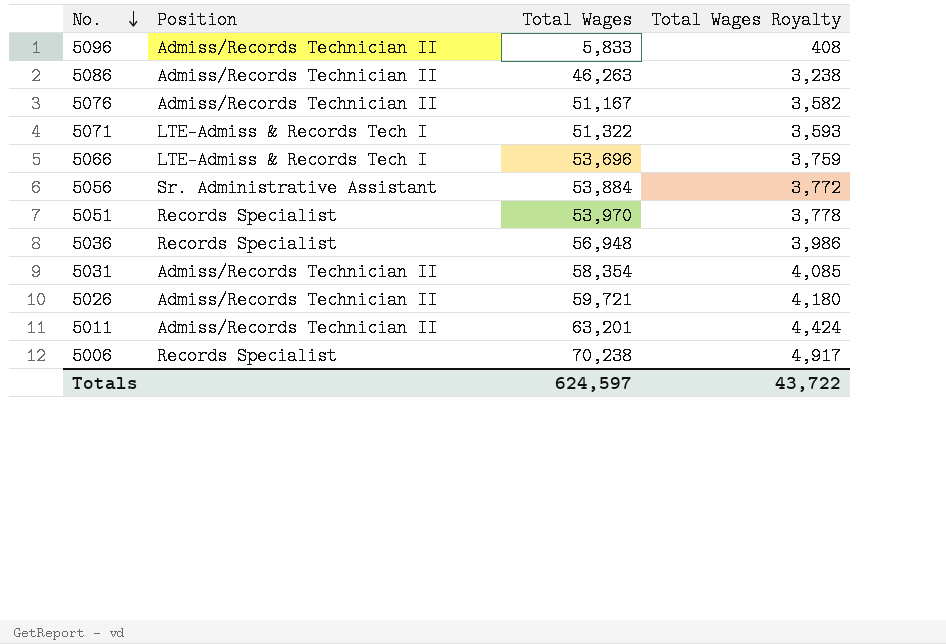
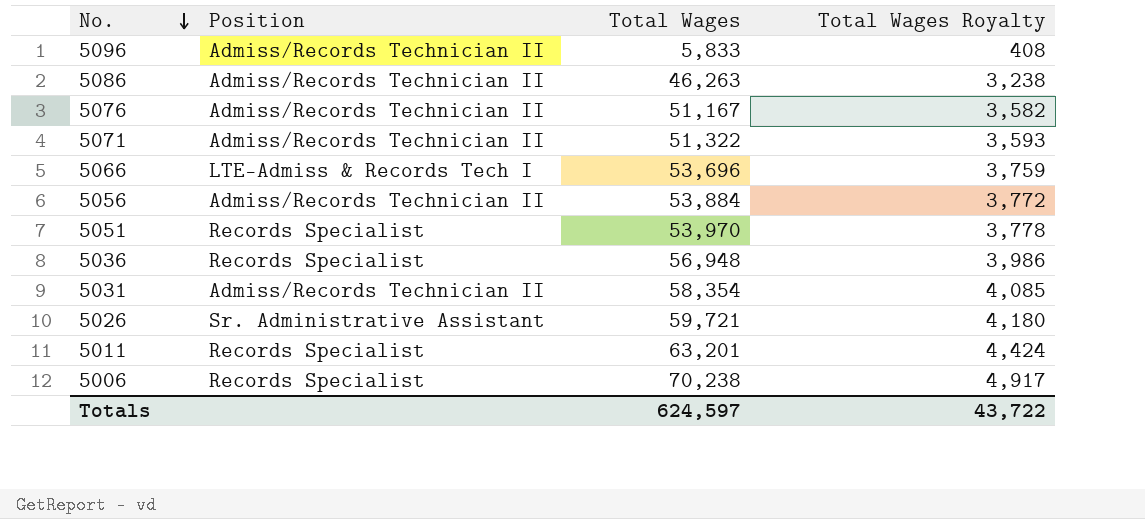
5071 | Position: LTE-Admiss & Records Tech I -> Admiss/Records Technician II
5056 | Position: Sr. Administrative Assistant -> Admiss/Records Technician II
5026 | Position: Admiss/Records Technician II -> Sr. Administrative Assistant
5011 | Position: Admiss/Records Technician II -> Records Specialist

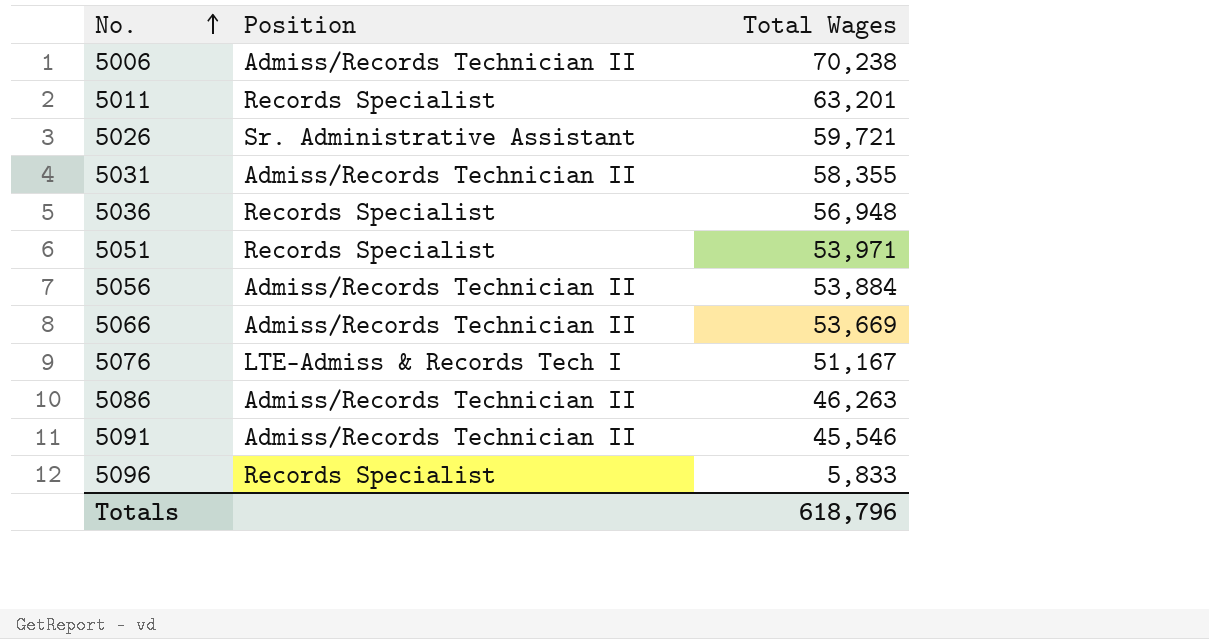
row order: No. descending -> No. ascending
column Total Wages Royalty | formula: [Total Wages] * 0.07 -> none
row 5071: Admiss/Records Technician II | 51,322 | 3,593 -> none
5006 | Position: Records Specialist -> Admiss/Records Technician II
5031 | Total Wages: 58,354 -> 58,355
5051 | Total Wages: 53,970 -> 53,971
5066 | Position: LTE-Admiss & Records Tech I -> Admiss/Records Technician II
5066 | Total Wages: 53,696 -> 53,669
5076 | Position: Admiss/Records Technician II -> LTE-Admiss & Records Tech I
row 5091: none -> Admiss/Records Technician II | 45,546
5096 | Position: Admiss/Records Technician II -> Records Specialist
Totals | Total Wages: 624,597 -> 618,796

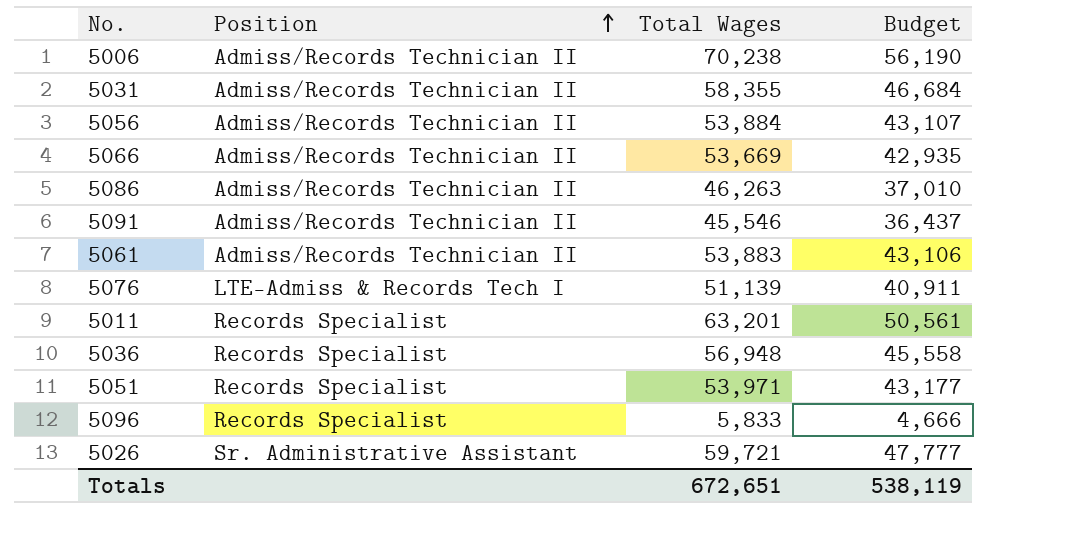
row order: No. ascending -> Position ascending
column Budget | formula: none -> [Total Wages] * 0.8
row 5061: none -> Admiss/Records Technician II | 53,883 | 43,106
5076 | Total Wages: 51,167 -> 51,139
Totals | Total Wages: 618,796 -> 672,651

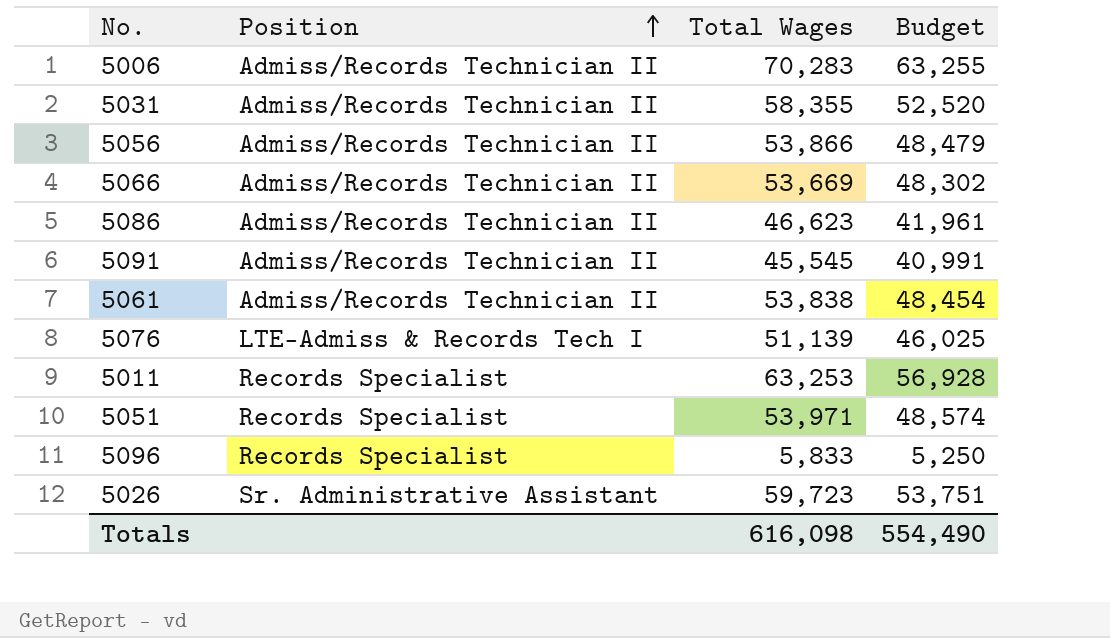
column Budget | formula: [Total Wages] * 0.8 -> [Total Wages] * 0.9
row 5036: Records Specialist | 56,948 | 45,558 -> none
5006 | Total Wages: 70,238 -> 70,283
5056 | Total Wages: 53,884 -> 53,866
5086 | Total Wages: 46,263 -> 46,623
5091 | Total Wages: 45,546 -> 45,545
5061 | Total Wages: 53,883 -> 53,838
5011 | Total Wages: 63,201 -> 63,253
5026 | Total Wages: 59,721 -> 59,723
Totals | Total Wages: 672,651 -> 616,098
Totals | Budget: 538,119 -> 554,490

